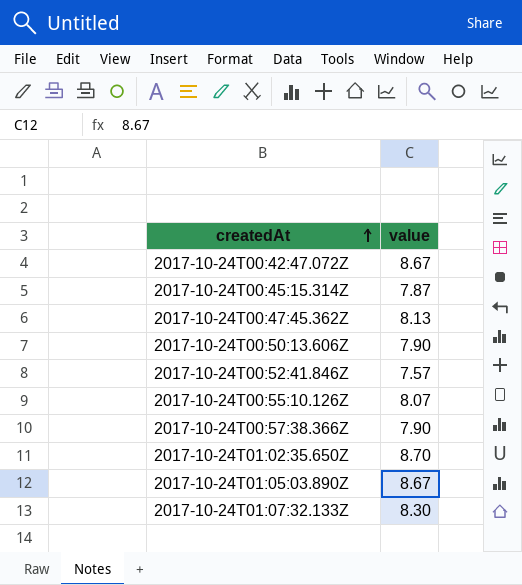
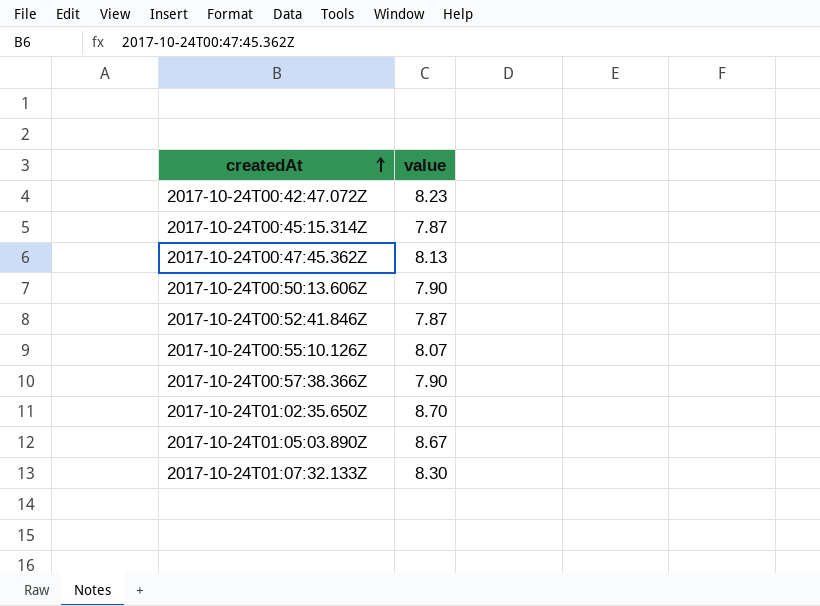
2017-10-24T00:42:47.072Z | value: 8.67 -> 8.23
2017-10-24T00:52:41.846Z | value: 7.57 -> 7.87

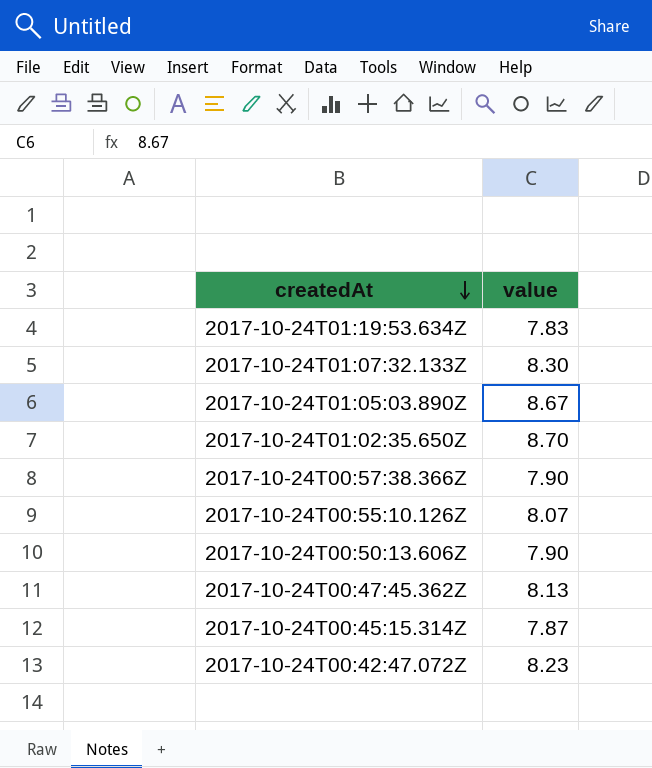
row order: createdAt ascending -> createdAt descending
row 2017-10-24T00:52:41.846Z: 7.87 -> none
row 2017-10-24T01:19:53.634Z: none -> 7.83

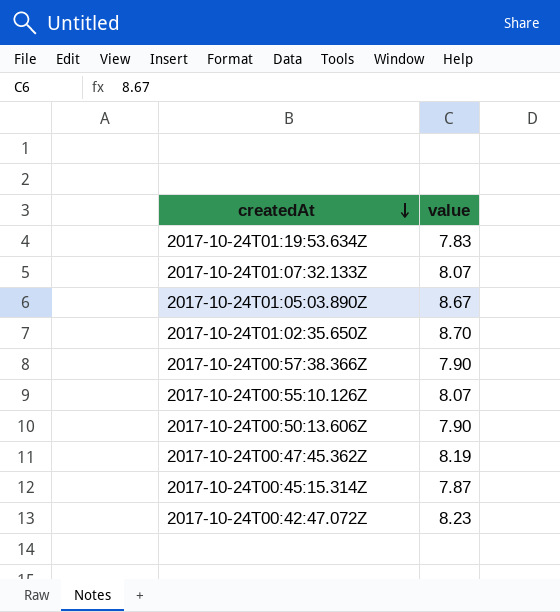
2017-10-24T01:07:32.133Z | value: 8.30 -> 8.07
2017-10-24T00:47:45.362Z | value: 8.13 -> 8.19

